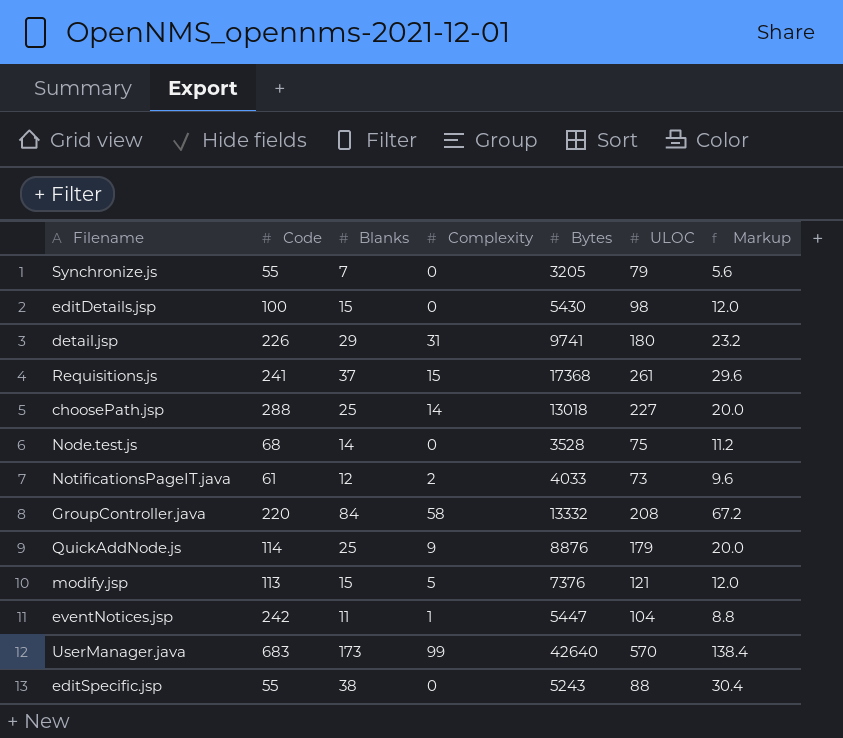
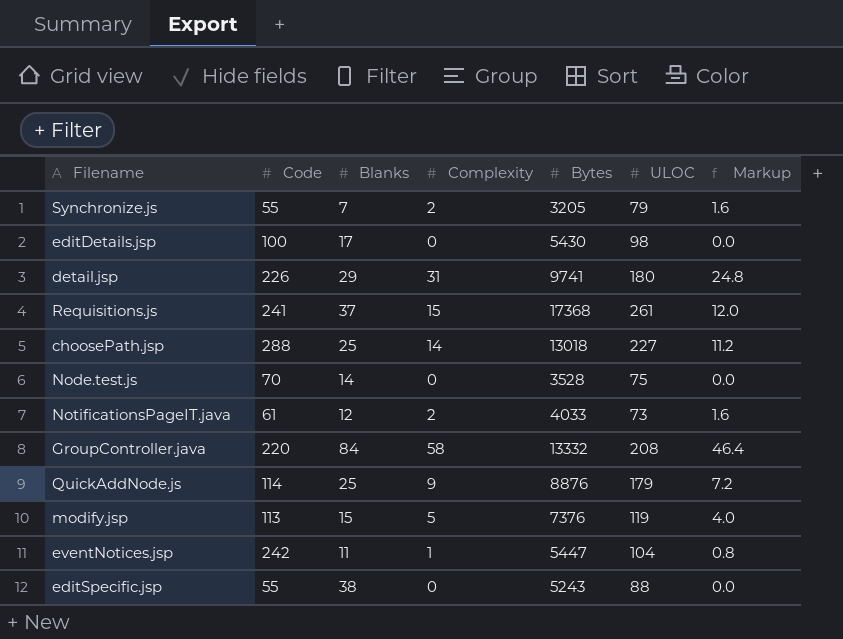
column Markup | formula: [Blanks] * 0.8 -> [Complexity] * 0.8
row UserManager.java: 683 | 173 | 99 | 42640 | 570 | 138.4 -> none
Synchronize.js | Complexity: 0 -> 2
editDetails.jsp | Blanks: 15 -> 17
Node.test.js | Code: 68 -> 70
modify.jsp | ULOC: 121 -> 119

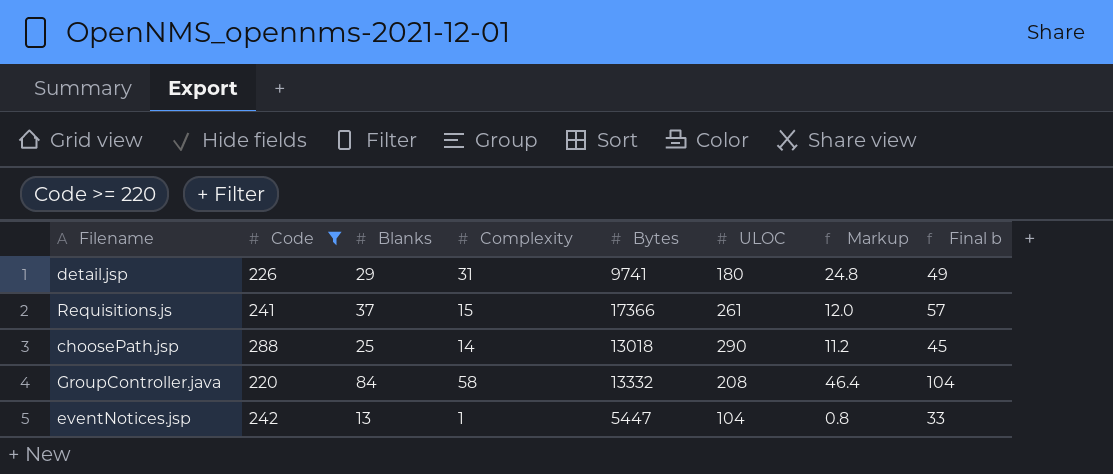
filter: none -> Code >= 220
column Final b | formula: none -> [Blanks] + 20
Requisitions.js | Bytes: 17368 -> 17366
choosePath.jsp | ULOC: 227 -> 290
eventNotices.jsp | Blanks: 11 -> 13

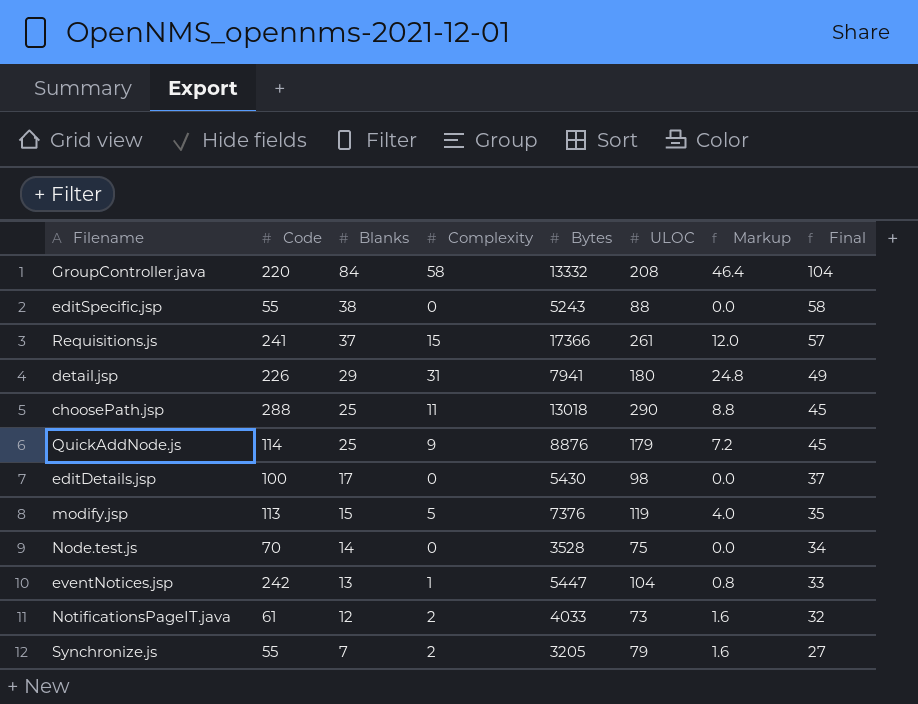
filter: Code >= 220 -> none
row order: none -> Blanks descending
column name: Final b -> Final
detail.jsp | Bytes: 9741 -> 7941
choosePath.jsp | Complexity: 14 -> 11
choosePath.jsp | Markup: 11.2 -> 8.8

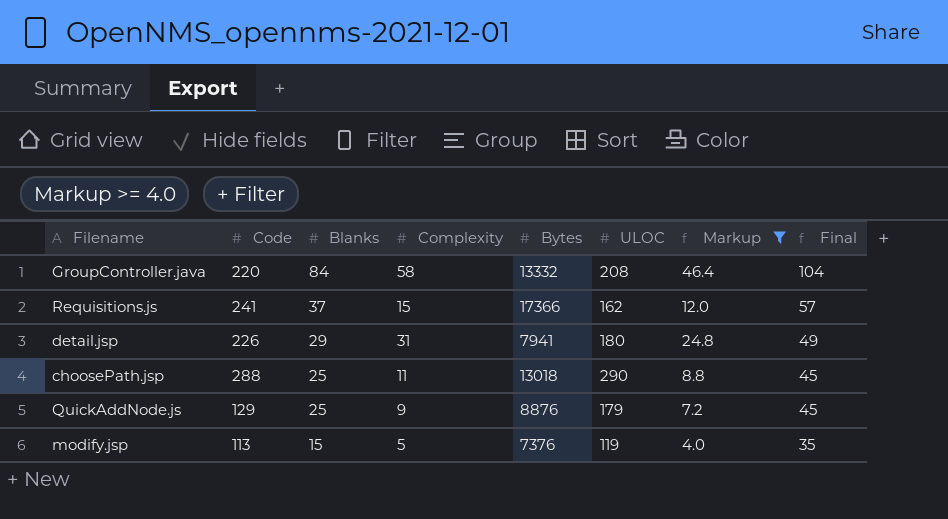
filter: none -> Markup >= 4.0
Requisitions.js | ULOC: 261 -> 162
QuickAddNode.js | Code: 114 -> 129

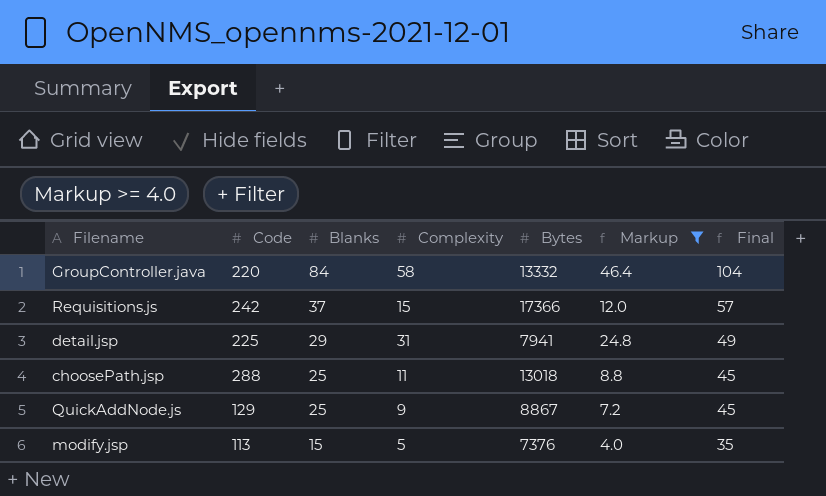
column ULOC | position: 6 -> none
Requisitions.js | Code: 241 -> 242
detail.jsp | Code: 226 -> 225
QuickAddNode.js | Bytes: 8876 -> 8867

